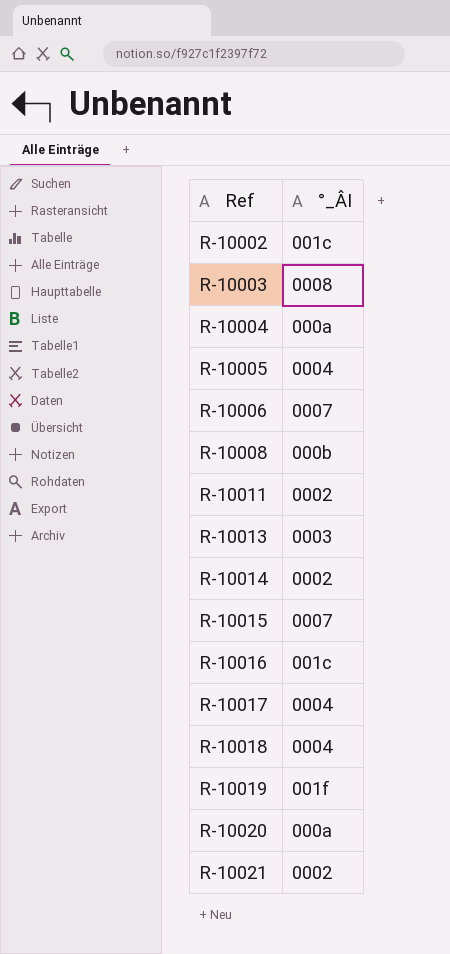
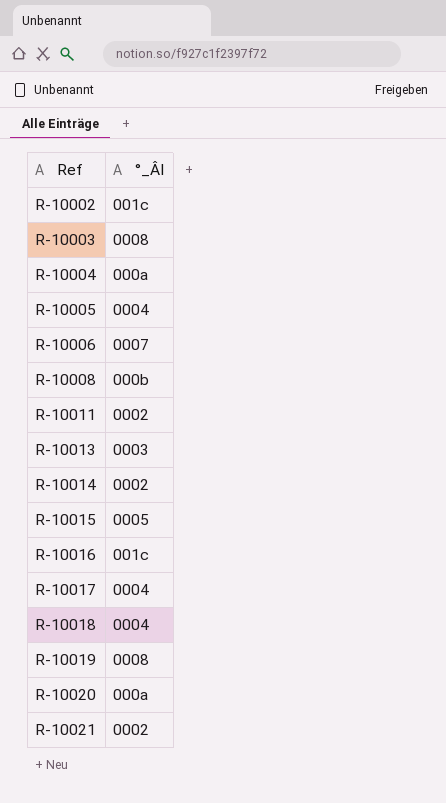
R-10015 | °_ÂI: 0007 -> 0005
R-10019 | °_ÂI: 001f -> 0008

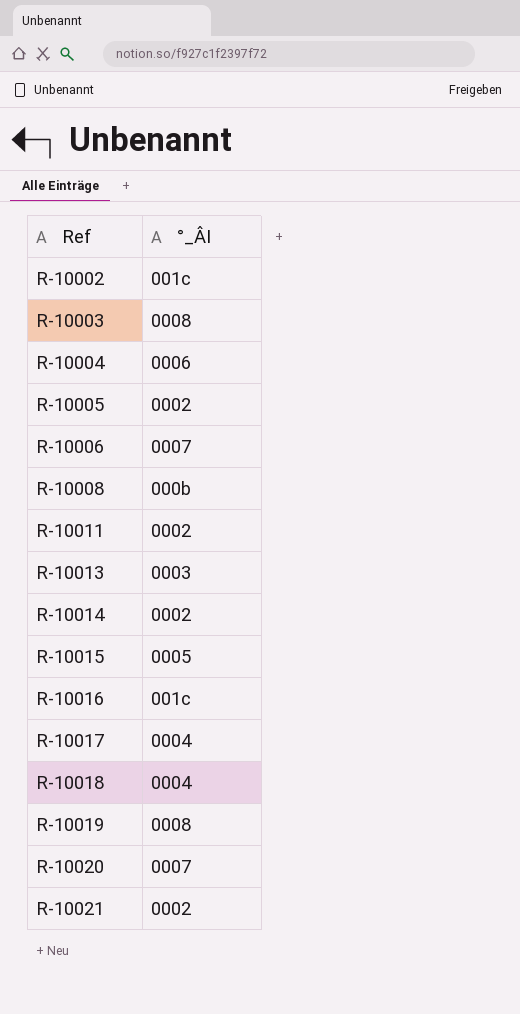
R-10004 | °_ÂI: 000a -> 0006
R-10005 | °_ÂI: 0004 -> 0002
R-10020 | °_ÂI: 000a -> 0007

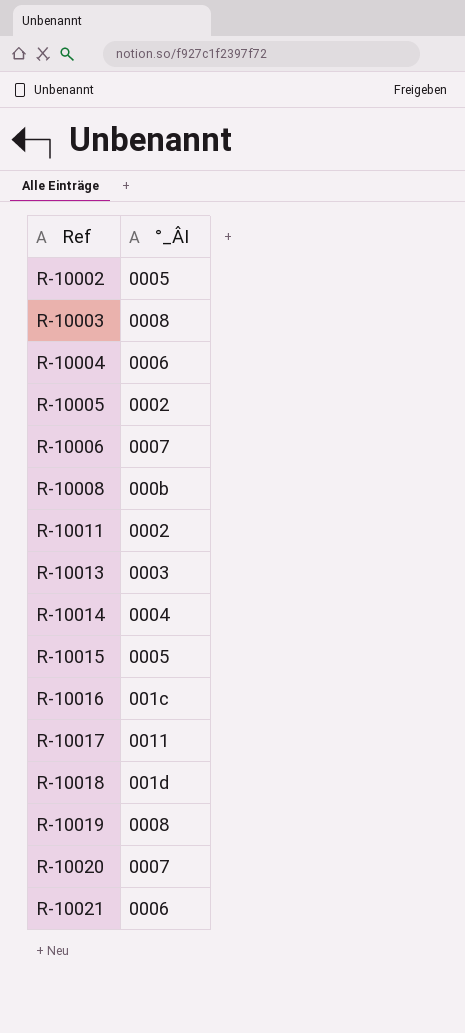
R-10002 | °_ÂI: 001c -> 0005
R-10014 | °_ÂI: 0002 -> 0004
R-10017 | °_ÂI: 0004 -> 0011
R-10018 | °_ÂI: 0004 -> 001d
R-10021 | °_ÂI: 0002 -> 0006

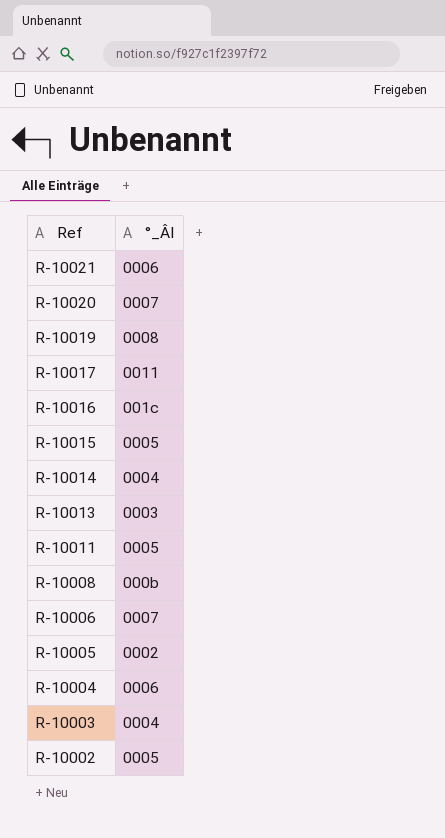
row order: Ref ascending -> Ref descending
row R-10018: 001d -> none
R-10011 | °_ÂI: 0002 -> 0005
R-10003 | °_ÂI: 0008 -> 0004

